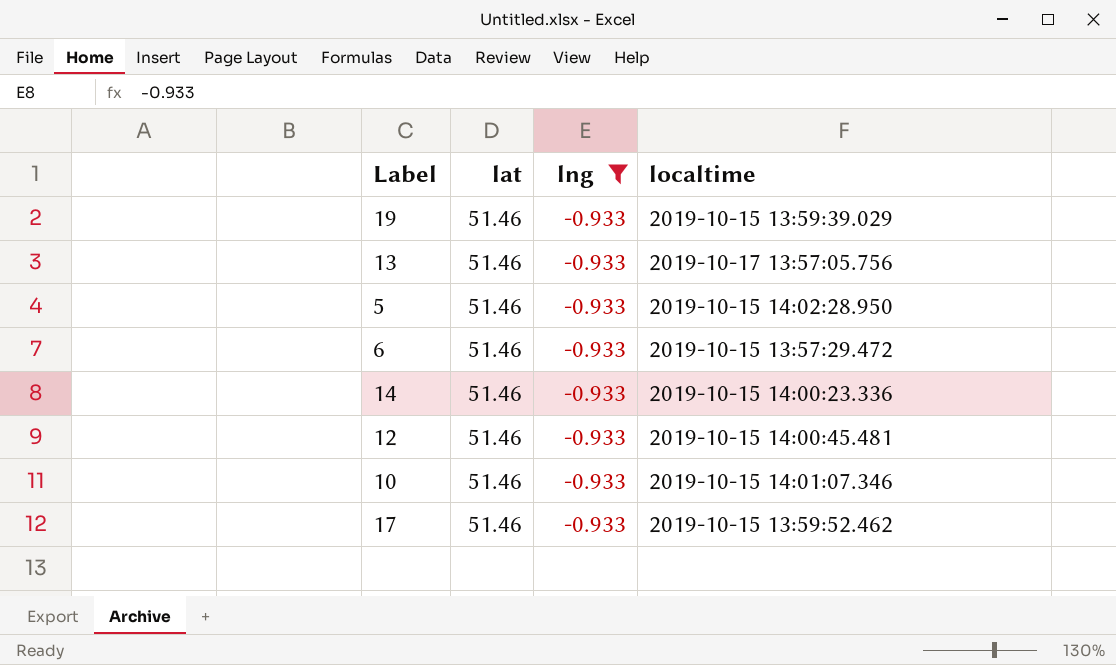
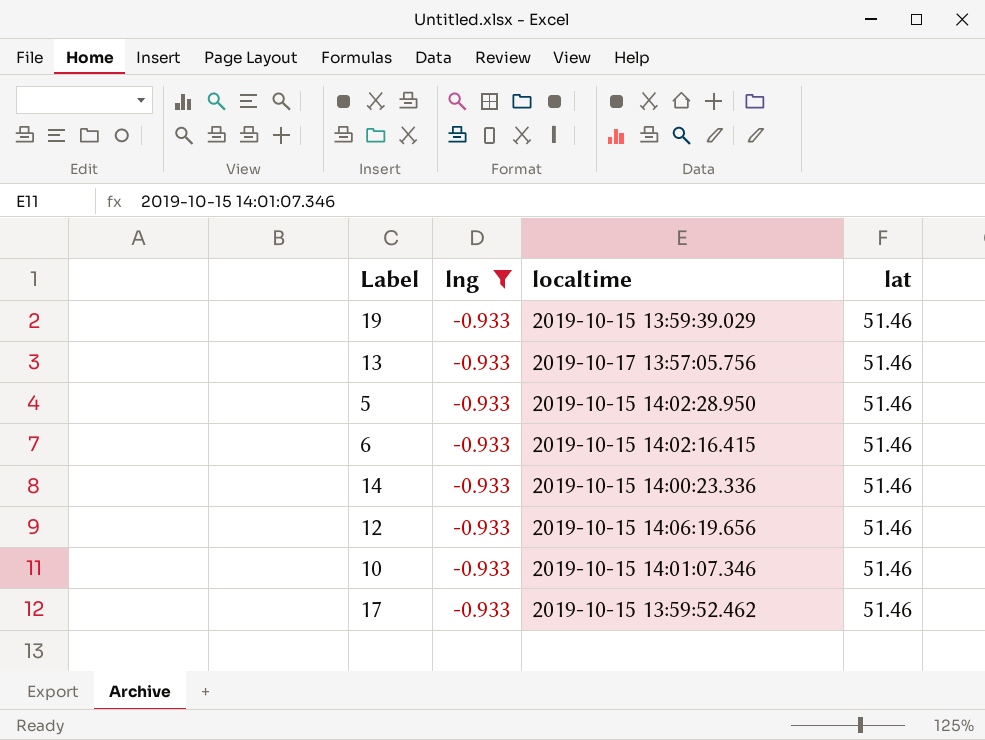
column lat | position: 2 -> 4
6 | localtime: 2019-10-15 13:57:29.472 -> 2019-10-15 14:02:16.415
12 | localtime: 2019-10-15 14:00:45.481 -> 2019-10-15 14:06:19.656

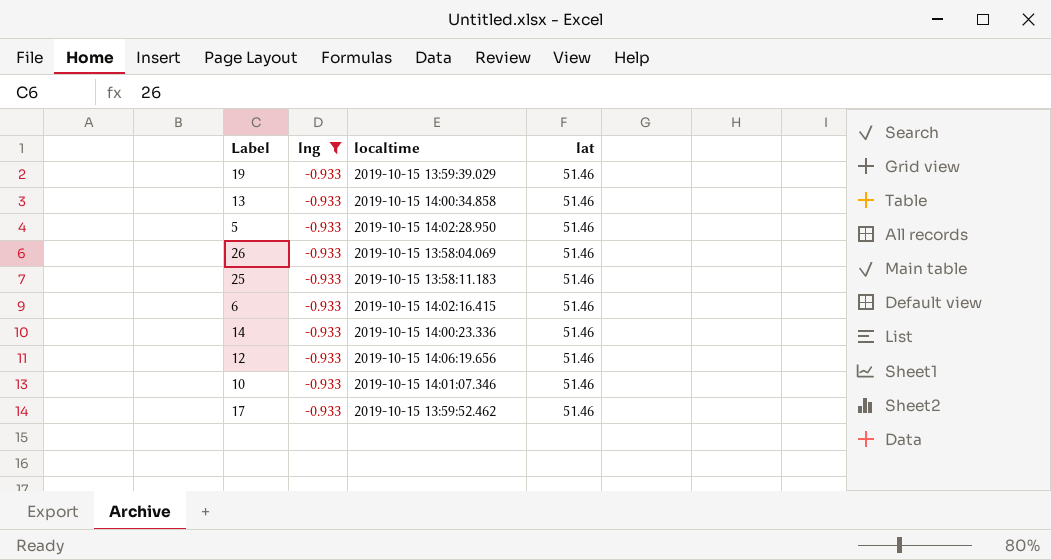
13 | localtime: 2019-10-17 13:57:05.756 -> 2019-10-15 14:00:34.858
row 26: none -> -0.933 | 2019-10-15 13:58:04.069 | 51.46
row 25: none -> -0.933 | 2019-10-15 13:58:11.183 | 51.46

